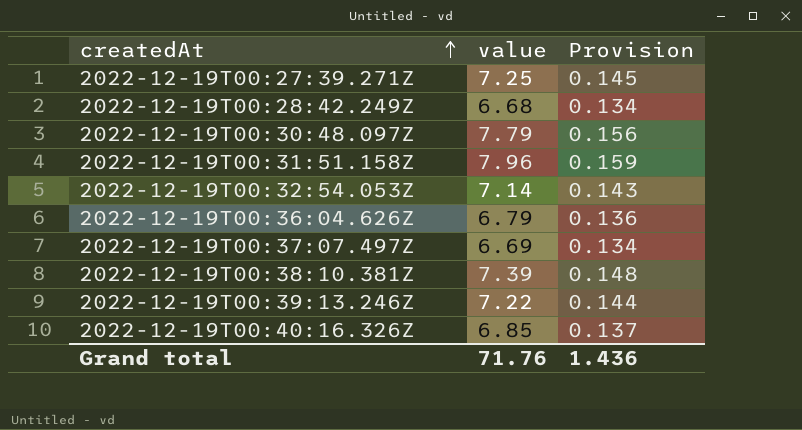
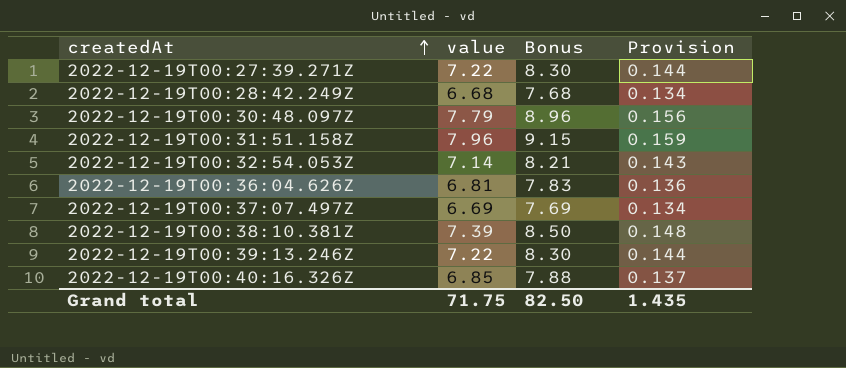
column Bonus | formula: none -> [value] * 1.15
2022-12-19T00:27:39.271Z | value: 7.25 -> 7.22
2022-12-19T00:27:39.271Z | Provision: 0.145 -> 0.144
2022-12-19T00:36:04.626Z | value: 6.79 -> 6.81
Grand total | value: 71.76 -> 71.75
Grand total | Provision: 1.436 -> 1.435

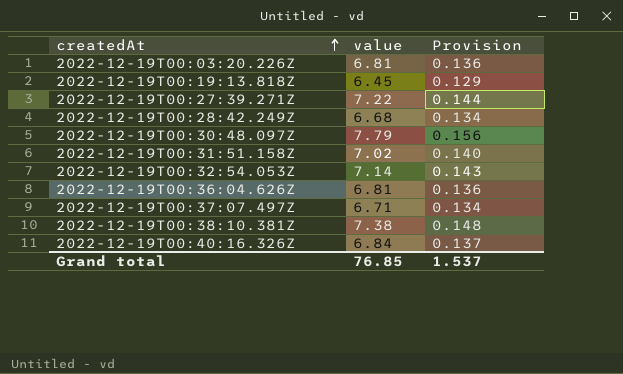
column Bonus | formula: [value] * 1.15 -> none
row 2022-12-19T00:39:13.246Z: 7.22 | 8.30 | 0.144 -> none
row 2022-12-19T00:03:20.226Z: none -> 6.81 | 0.136
row 2022-12-19T00:19:13.818Z: none -> 6.45 | 0.129
2022-12-19T00:31:51.158Z | value: 7.96 -> 7.02
2022-12-19T00:31:51.158Z | Provision: 0.159 -> 0.140
2022-12-19T00:37:07.497Z | value: 6.69 -> 6.71
2022-12-19T00:38:10.381Z | value: 7.39 -> 7.38
2022-12-19T00:40:16.326Z | value: 6.85 -> 6.84
Grand total | value: 71.75 -> 76.85
Grand total | Provision: 1.435 -> 1.537

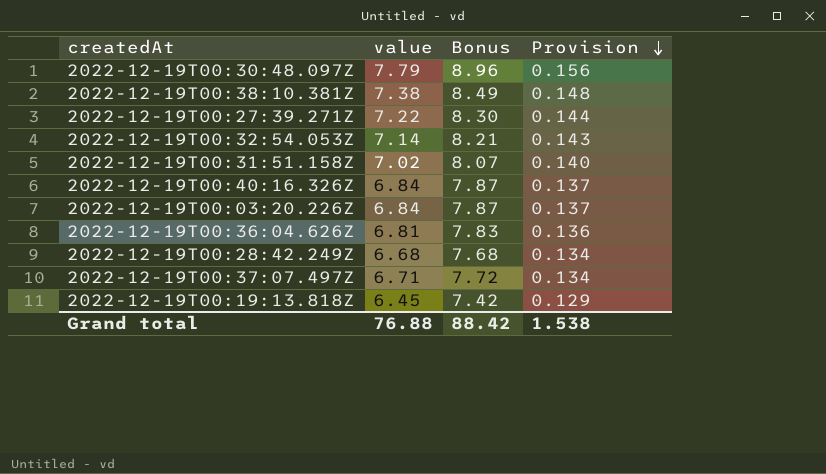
row order: createdAt ascending -> Provision descending
column Bonus | formula: none -> [value] * 1.15
2022-12-19T00:03:20.226Z | value: 6.81 -> 6.84
2022-12-19T00:03:20.226Z | Provision: 0.136 -> 0.137
Grand total | value: 76.85 -> 76.88
Grand total | Provision: 1.537 -> 1.538

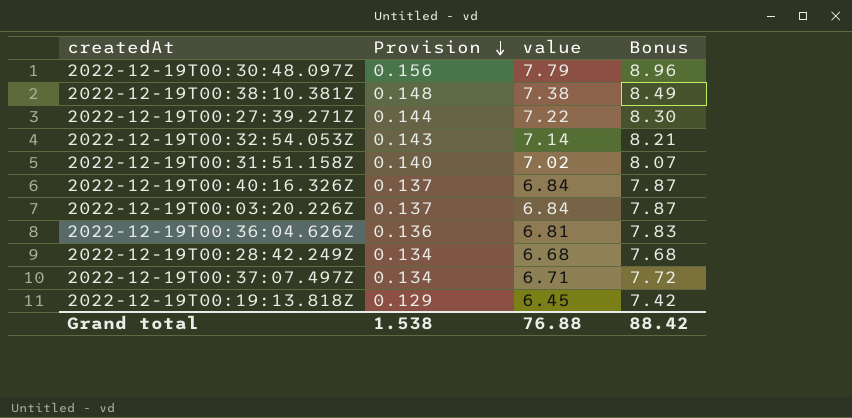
column Provision | position: 4 -> 2

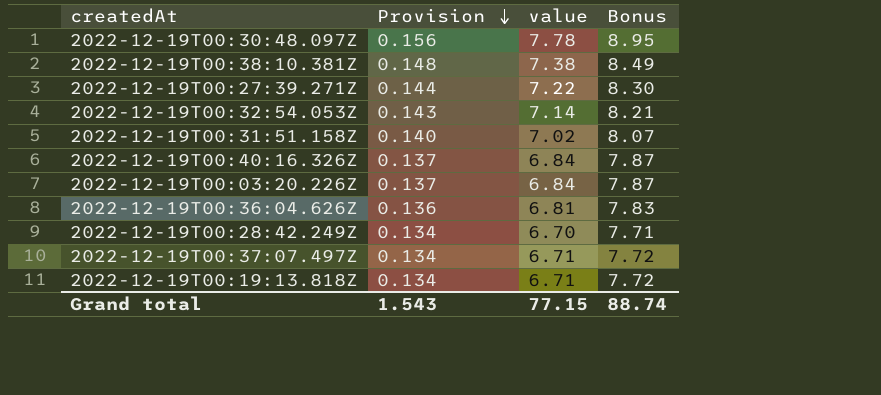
2022-12-19T00:30:48.097Z | value: 7.79 -> 7.78
2022-12-19T00:30:48.097Z | Bonus: 8.96 -> 8.95
2022-12-19T00:28:42.249Z | value: 6.68 -> 6.70
2022-12-19T00:28:42.249Z | Bonus: 7.68 -> 7.71
2022-12-19T00:19:13.818Z | Provision: 0.129 -> 0.134
2022-12-19T00:19:13.818Z | value: 6.45 -> 6.71
2022-12-19T00:19:13.818Z | Bonus: 7.42 -> 7.72
Grand total | Provision: 1.538 -> 1.543
Grand total | value: 76.88 -> 77.15
Grand total | Bonus: 88.42 -> 88.74

